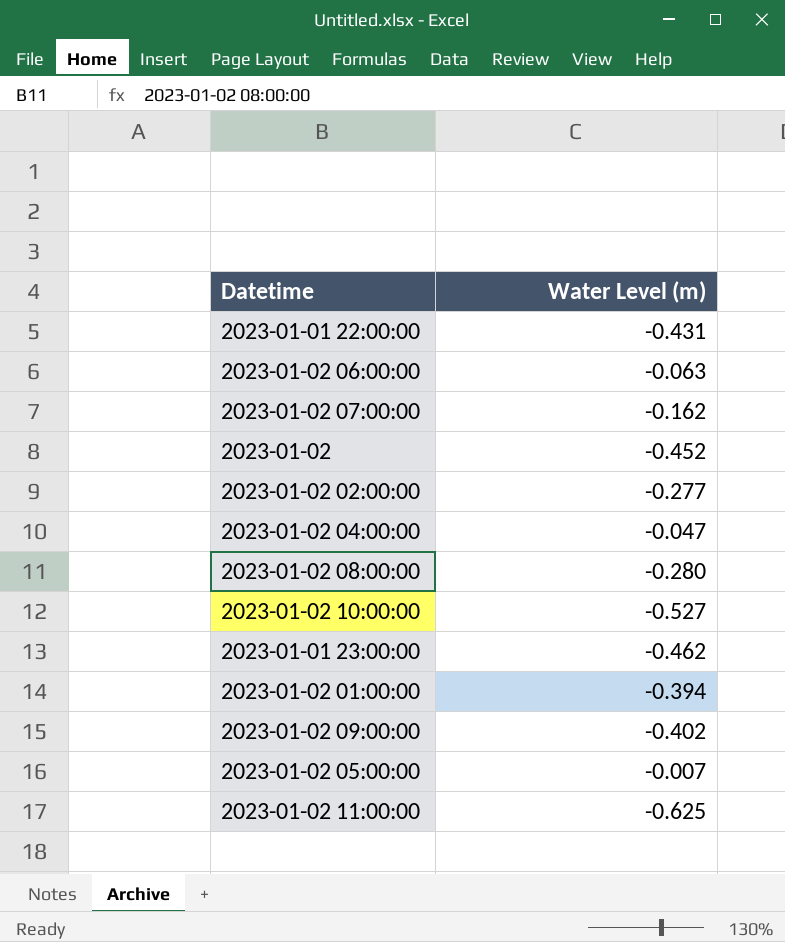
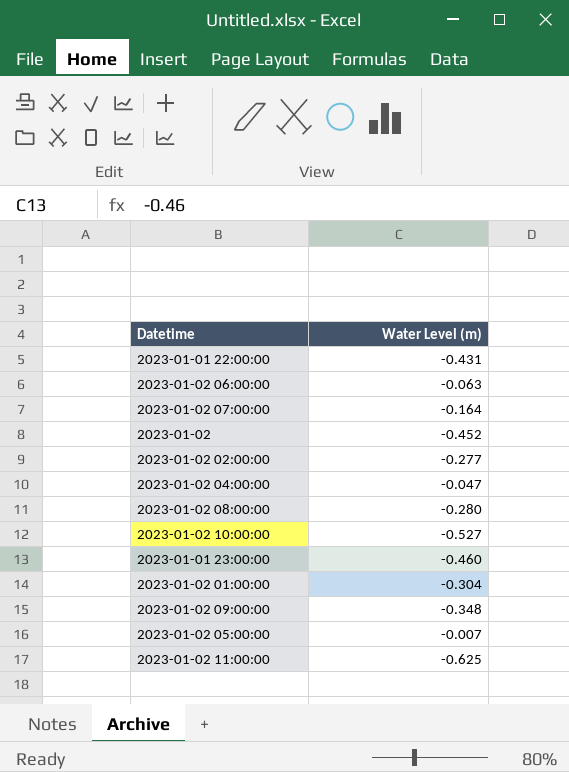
2023-01-02 07:00:00 | Water Level (m): -0.162 -> -0.164
2023-01-01 23:00:00 | Water Level (m): -0.462 -> -0.460
2023-01-02 01:00:00 | Water Level (m): -0.394 -> -0.304
2023-01-02 09:00:00 | Water Level (m): -0.402 -> -0.348

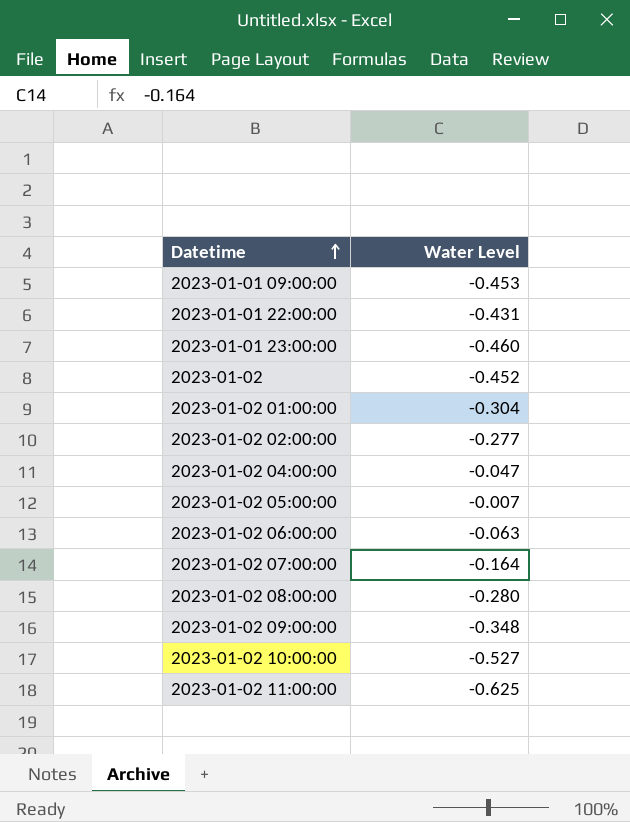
row order: none -> Datetime ascending
column name: Water Level (m) -> Water Level
row 2023-01-01 09:00:00: none -> -0.453

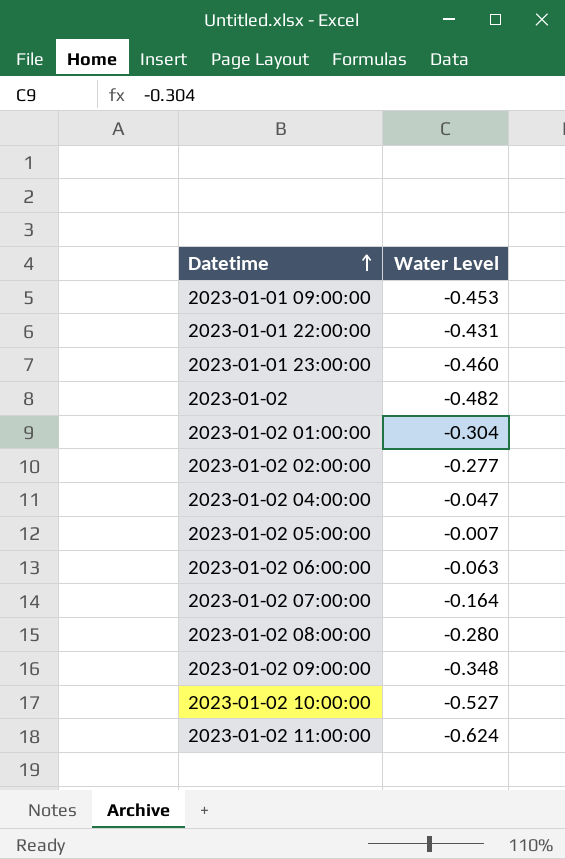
2023-01-02 | Water Level: -0.452 -> -0.482
2023-01-02 11:00:00 | Water Level: -0.625 -> -0.624

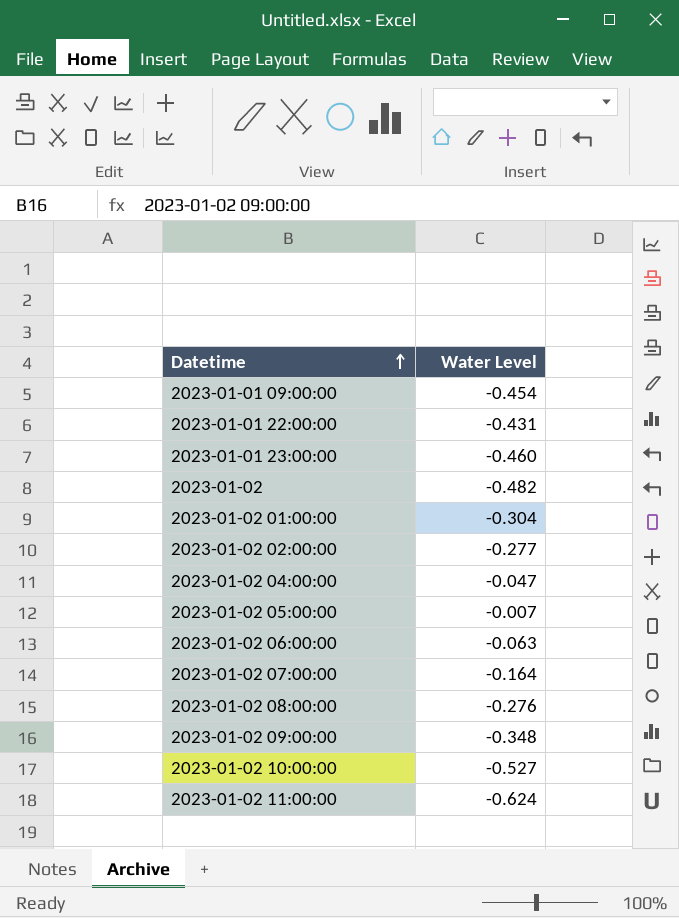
2023-01-01 09:00:00 | Water Level: -0.453 -> -0.454
2023-01-02 08:00:00 | Water Level: -0.280 -> -0.276

